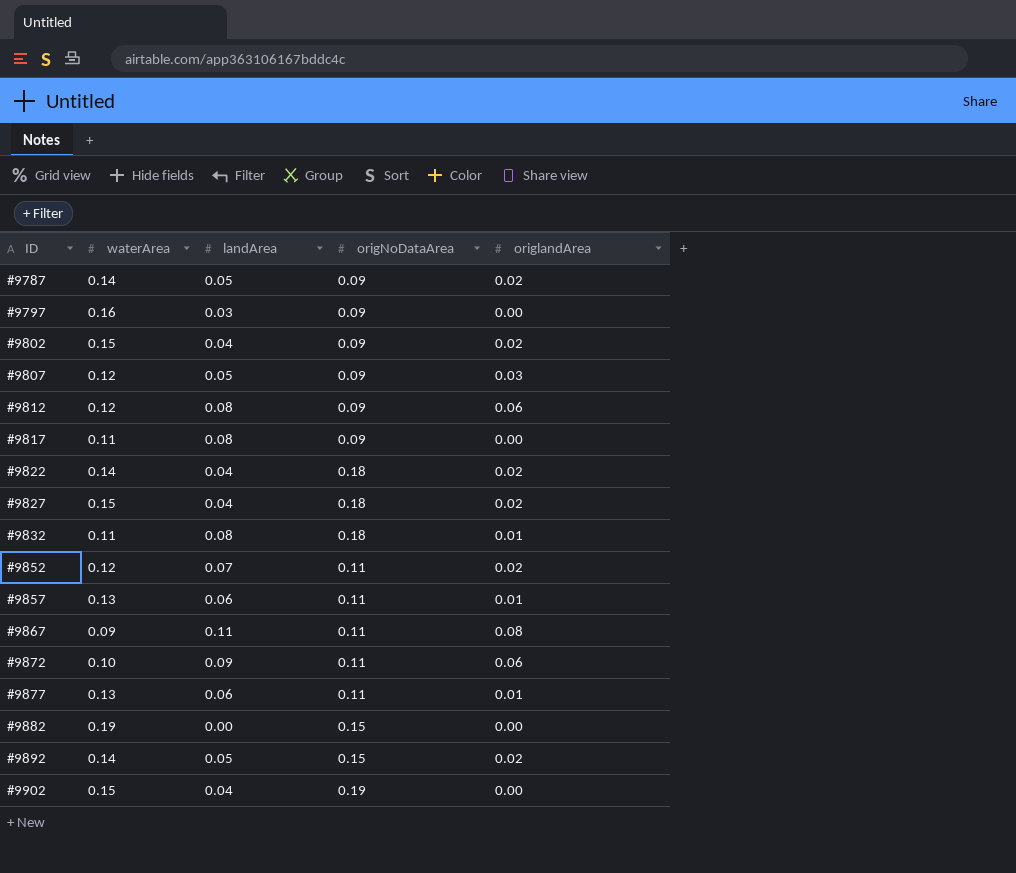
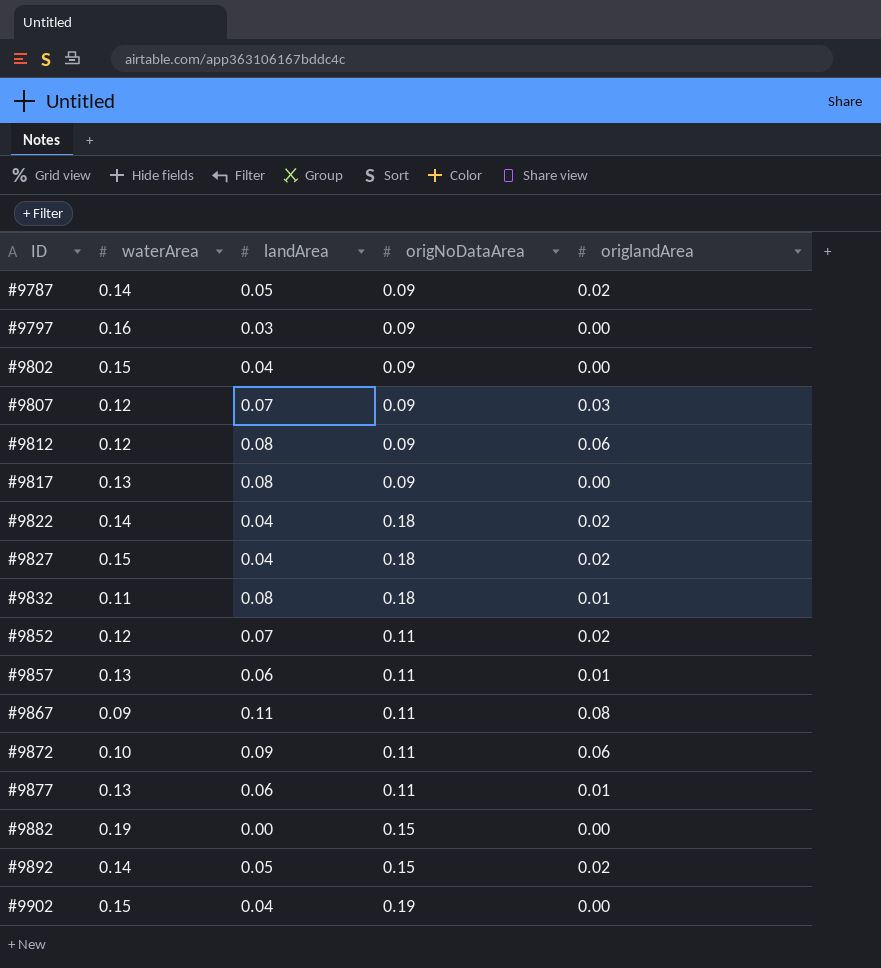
#9802 | origlandArea: 0.02 -> 0.00
#9807 | landArea: 0.05 -> 0.07
#9817 | waterArea: 0.11 -> 0.13

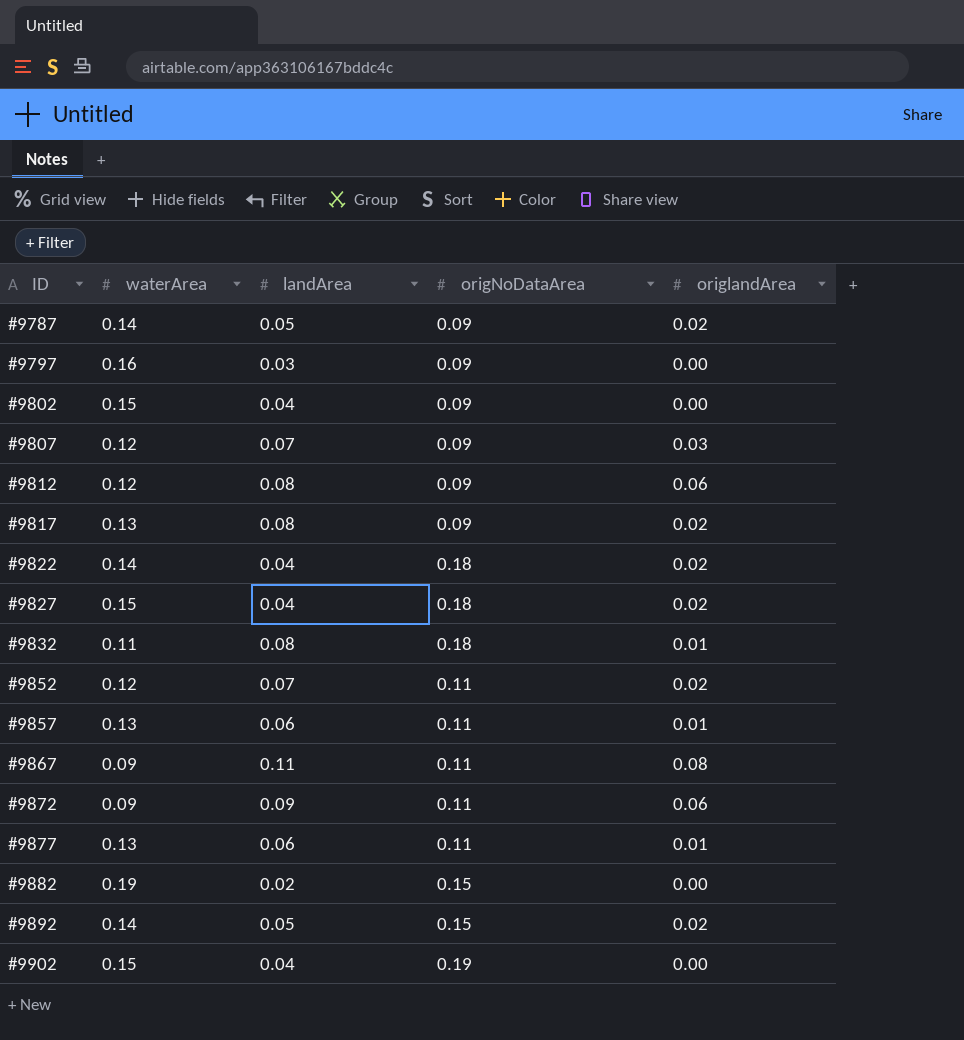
#9817 | origlandArea: 0.00 -> 0.02
#9872 | waterArea: 0.10 -> 0.09
#9882 | landArea: 0.00 -> 0.02

